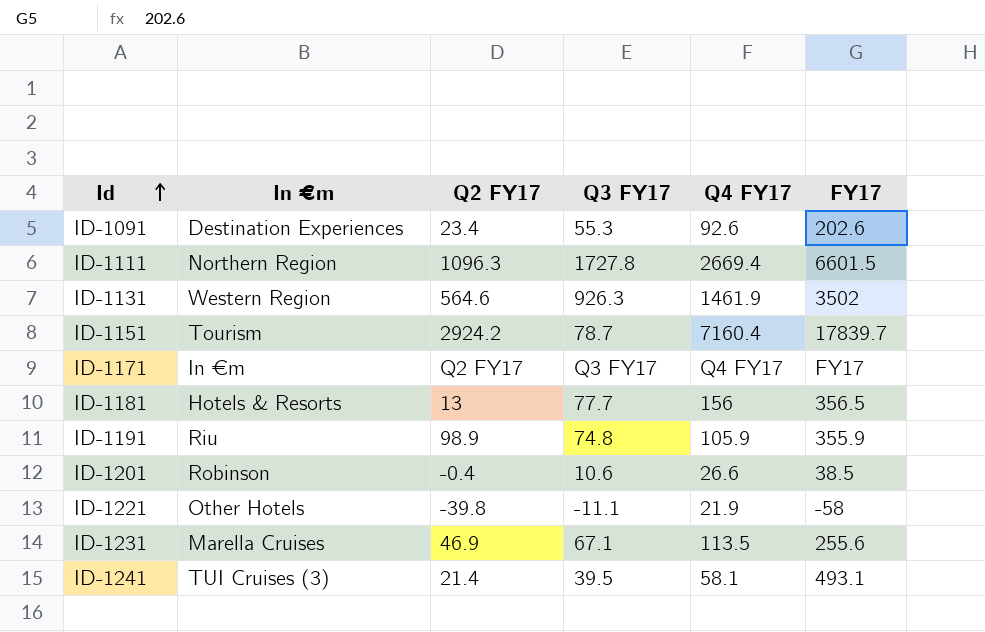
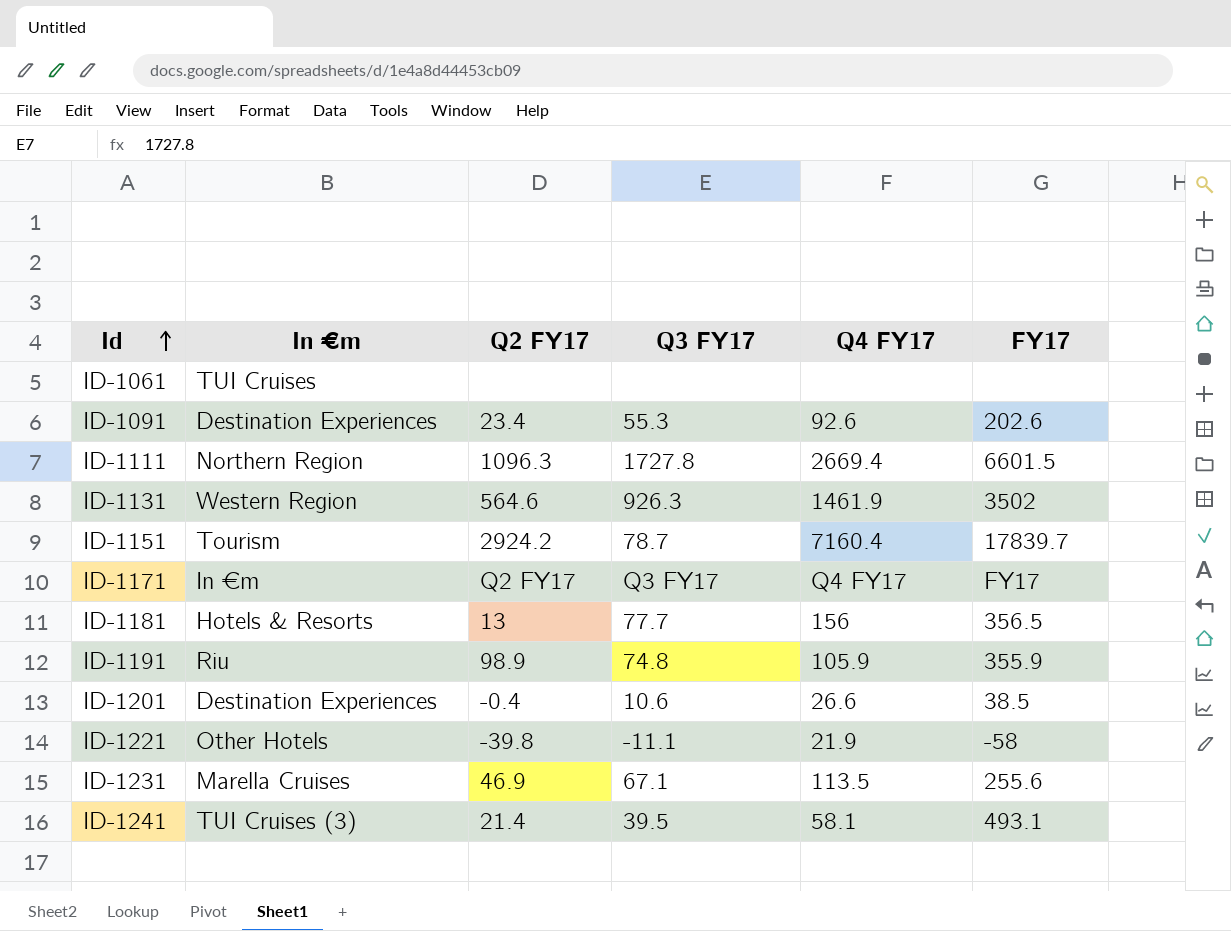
row ID-1061: none -> TUI Cruises | none | none | none | none
ID-1201 | In €m: Robinson -> Destination Experiences

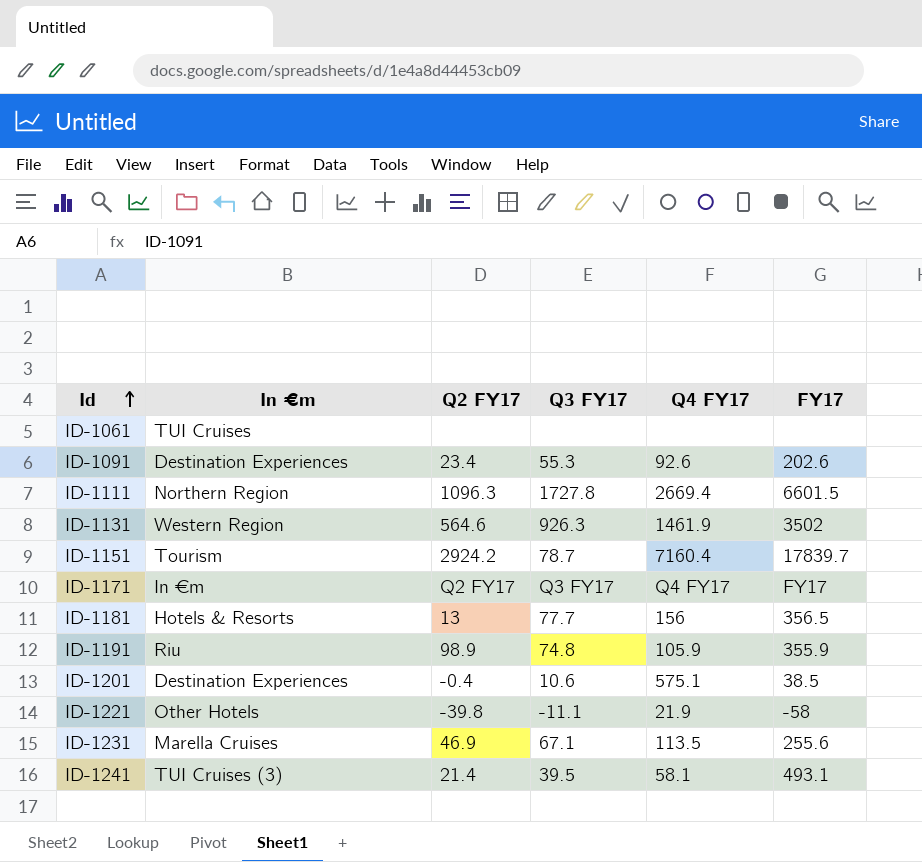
ID-1201 | Q4 FY17: 26.6 -> 575.1

